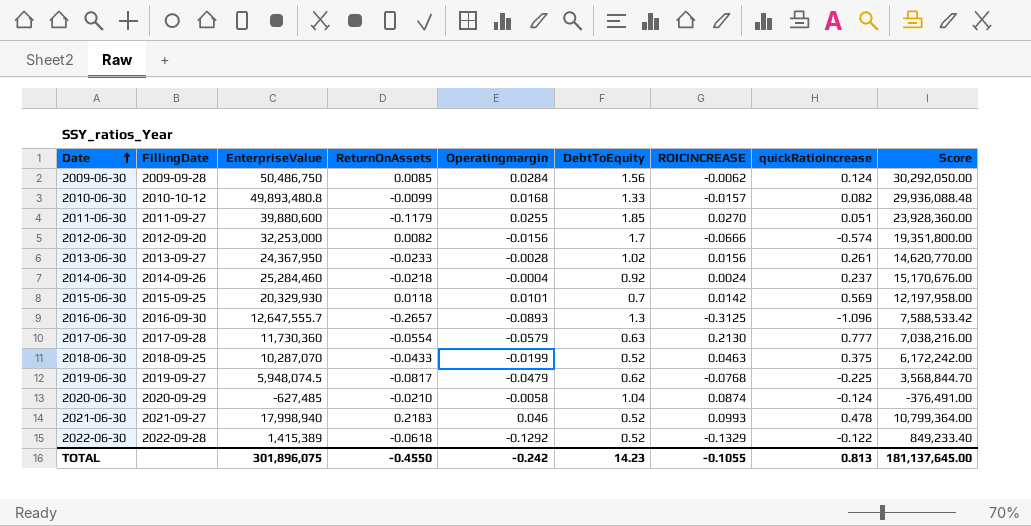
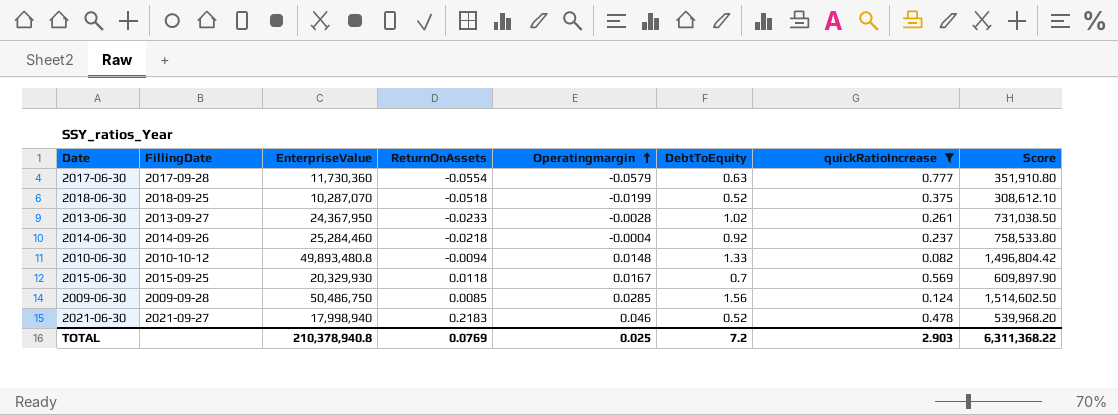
filter: none -> quickRatioIncrease >= 0.082
row order: Date ascending -> Operatingmargin ascending
column ROICINCREASE | position: 7 -> none
column Score | formula: [EnterpriseValue] * 0.6 -> [EnterpriseValue] * 0.03
2018-06-30 | ReturnOnAssets: -0.0433 -> -0.0518
2010-06-30 | ReturnOnAssets: -0.0099 -> -0.0094
2010-06-30 | Operatingmargin: 0.0168 -> 0.0148
2015-06-30 | Operatingmargin: 0.0101 -> 0.0167
2009-06-30 | Operatingmargin: 0.0284 -> 0.0285
TOTAL | EnterpriseValue: 301,896,075 -> 210,378,940.8
TOTAL | ReturnOnAssets: -0.4550 -> 0.0769
TOTAL | Operatingmargin: -0.242 -> 0.025
TOTAL | DebtToEquity: 14.23 -> 7.2
TOTAL | quickRatioIncrease: 0.813 -> 2.903
TOTAL | Score: 181,137,645.00 -> 6,311,368.22

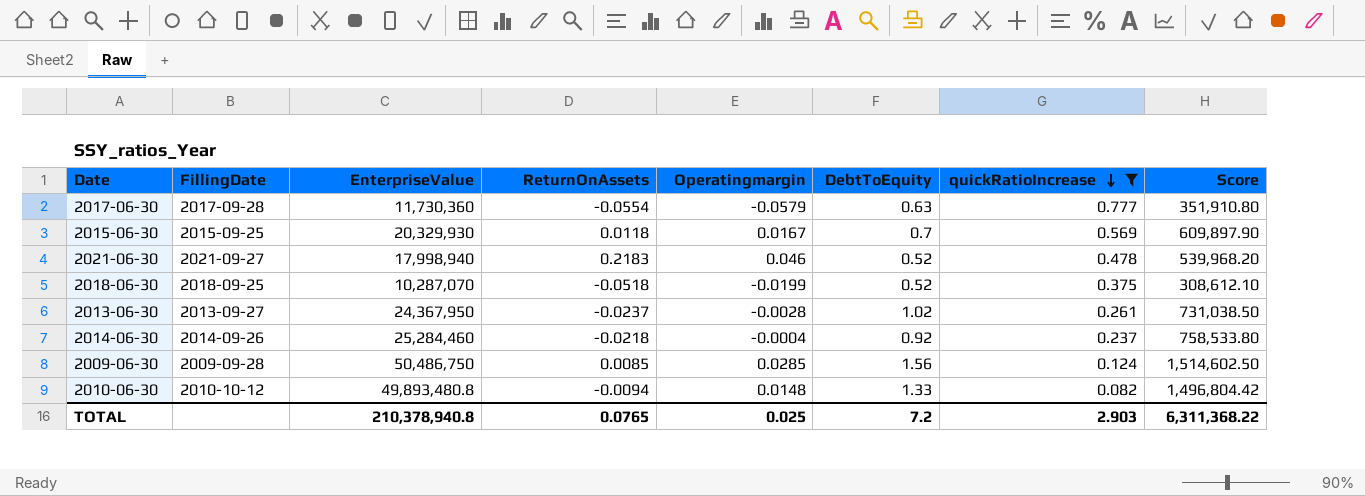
row order: Operatingmargin ascending -> quickRatioIncrease descending
2013-06-30 | ReturnOnAssets: -0.0233 -> -0.0237
TOTAL | ReturnOnAssets: 0.0769 -> 0.0765

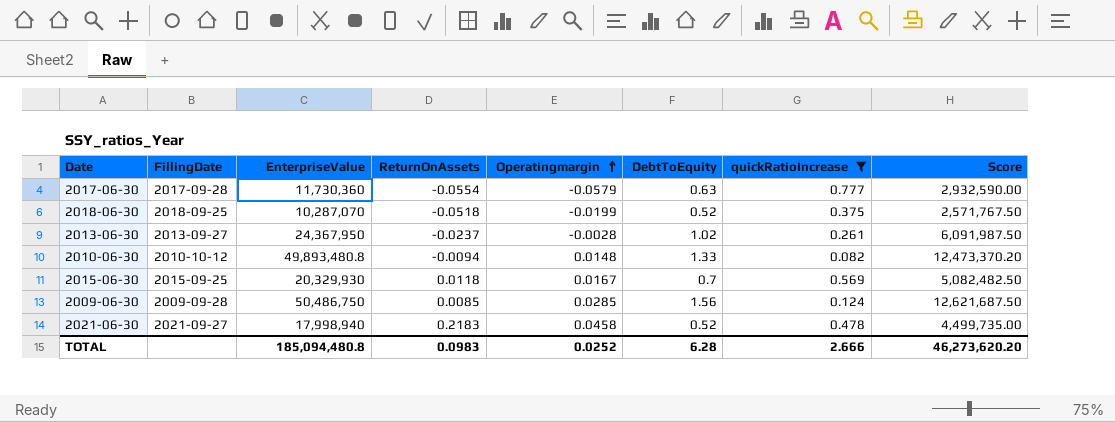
row order: quickRatioIncrease descending -> Operatingmargin ascending
column Score | formula: [EnterpriseValue] * 0.03 -> [EnterpriseValue] * 0.25
row 2014-06-30: 2014-09-26 | 25,284,460 | -0.0218 | -0.0004 | 0.92 | 0.237 | 758,533.80 -> none
2021-06-30 | Operatingmargin: 0.046 -> 0.0458
TOTAL | EnterpriseValue: 210,378,940.8 -> 185,094,480.8
TOTAL | ReturnOnAssets: 0.0765 -> 0.0983
TOTAL | Operatingmargin: 0.025 -> 0.0252
TOTAL | DebtToEquity: 7.2 -> 6.28
TOTAL | quickRatioIncrease: 2.903 -> 2.666
TOTAL | Score: 6,311,368.22 -> 46,273,620.20

